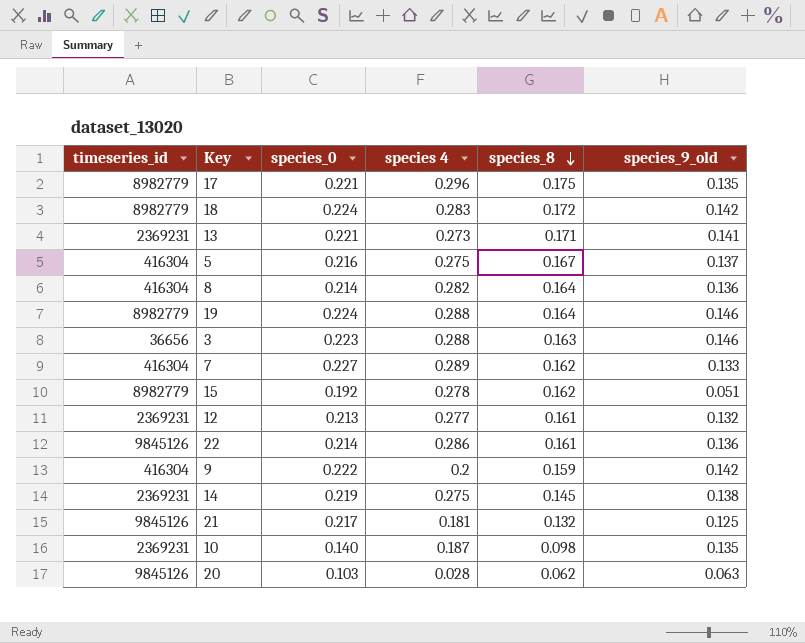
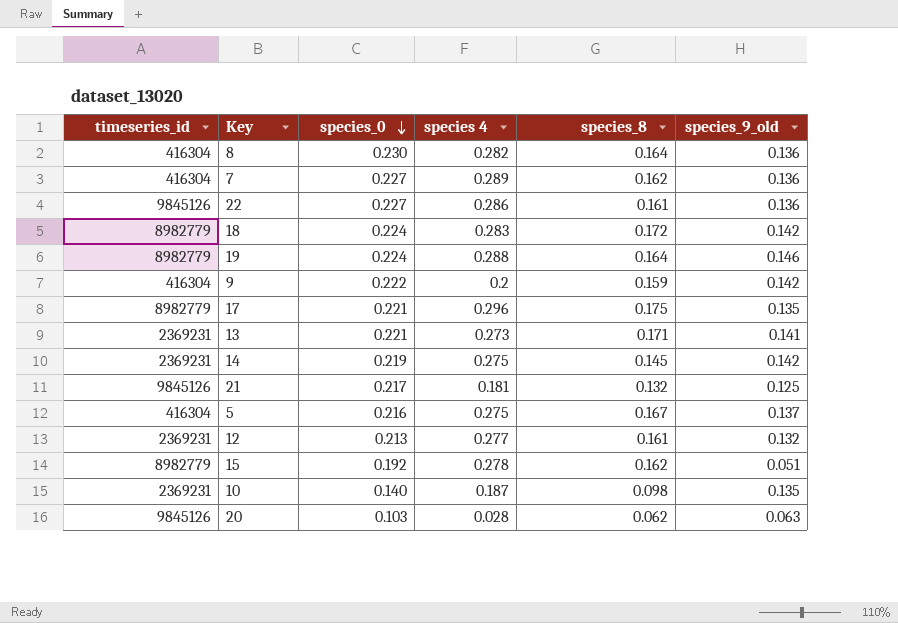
row order: species_8 descending -> species_0 descending
row 3: 36656 | 0.223 | 0.288 | 0.163 | 0.146 -> none
8 | species_0: 0.214 -> 0.230
7 | species_9_old: 0.133 -> 0.136
22 | species_0: 0.214 -> 0.227
14 | species_9_old: 0.138 -> 0.142

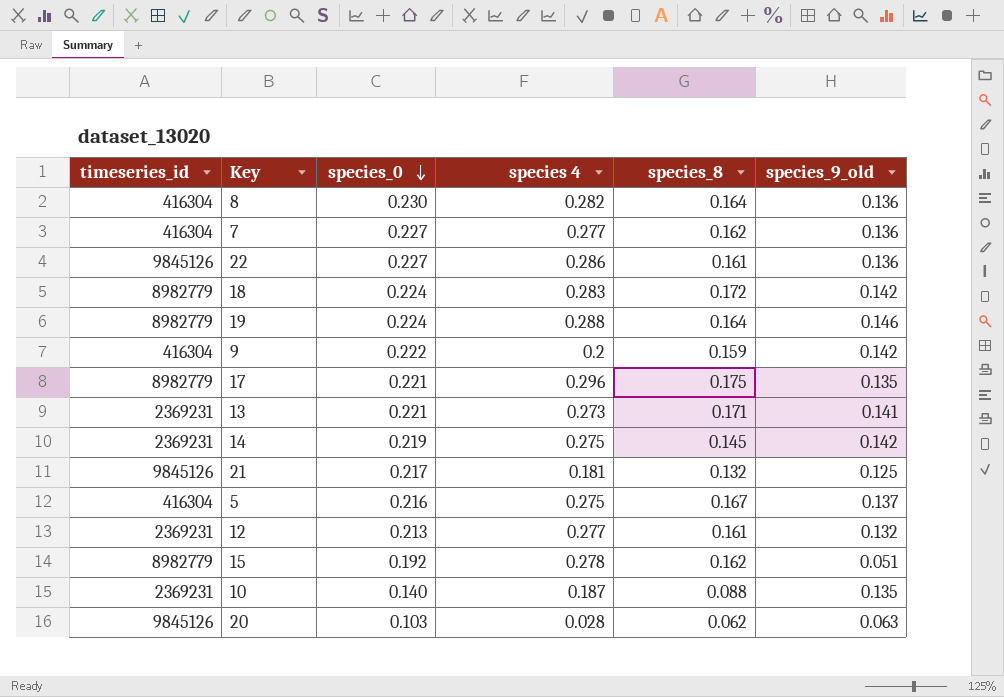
7 | species 4: 0.289 -> 0.277
10 | species_8: 0.098 -> 0.088

